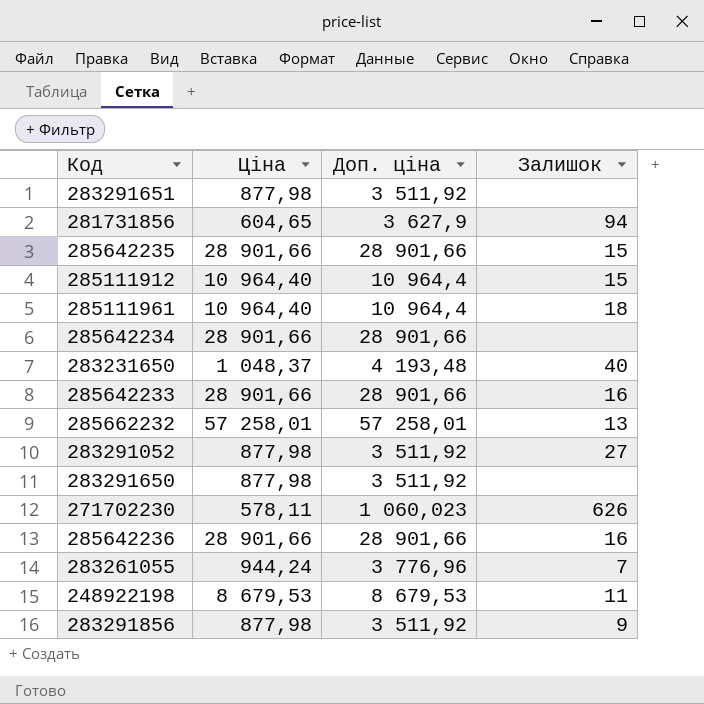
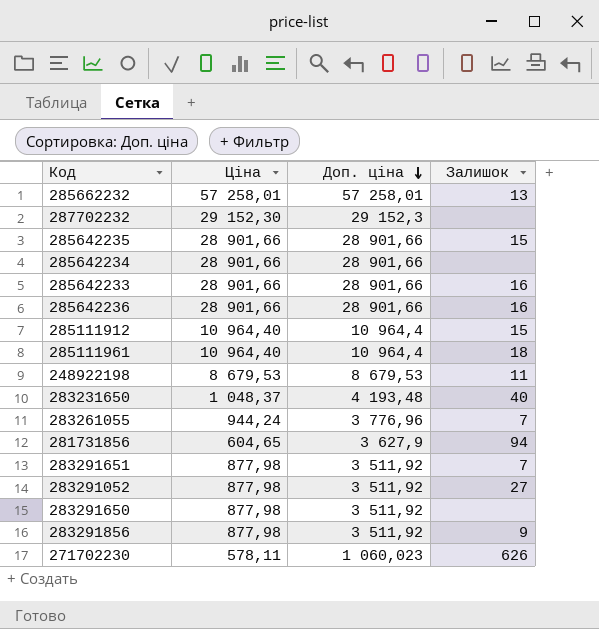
row order: none -> Доп. ціна descending
row 287702232: none -> 29 152,30 | 29 152,3 | none
283291651 | Залишок: none -> 7

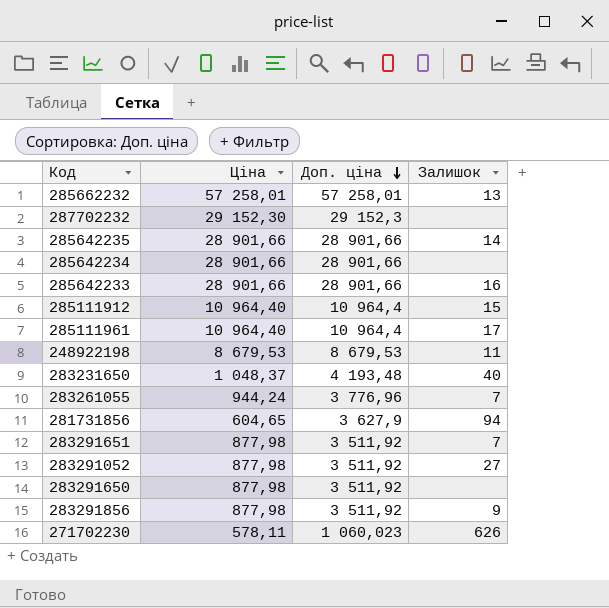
row 285642236: 28 901,66 | 28 901,66 | 16 -> none
285642235 | Залишок: 15 -> 14
285111961 | Залишок: 18 -> 17

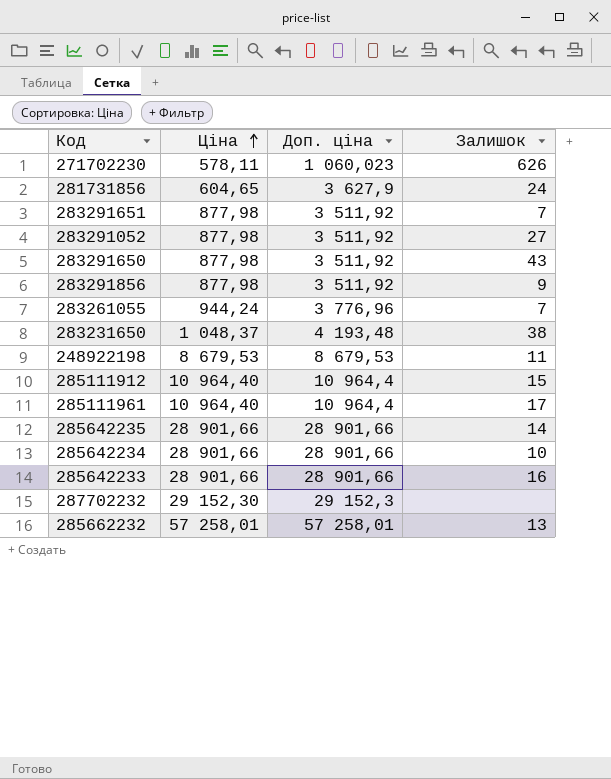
row order: Доп. ціна descending -> Ціна ascending
281731856 | Залишок: 94 -> 24
283291650 | Залишок: none -> 43
283231650 | Залишок: 40 -> 38
285642234 | Залишок: none -> 10

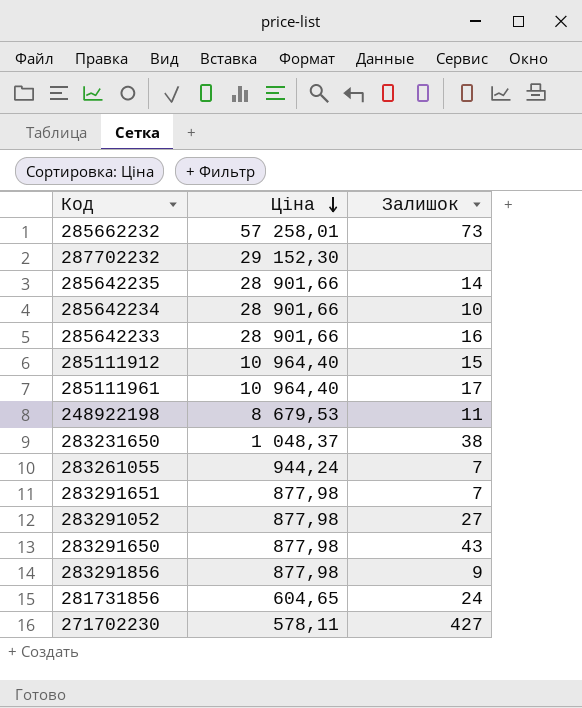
row order: Ціна ascending -> Ціна descending
column Доп. ціна | position: 3 -> none
285662232 | Залишок: 13 -> 73
271702230 | Залишок: 626 -> 427

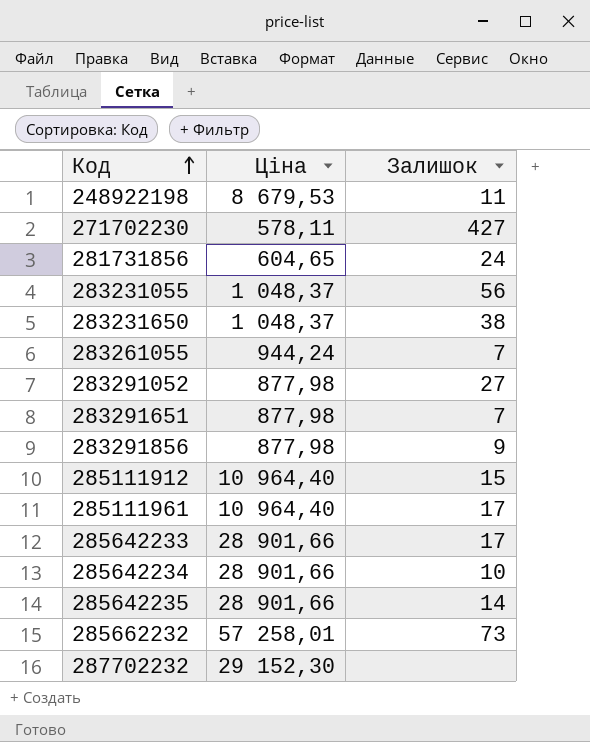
row order: Ціна descending -> Код ascending
row 283291650: 877,98 | 43 -> none
row 283231055: none -> 1 048,37 | 56
285642233 | Залишок: 16 -> 17

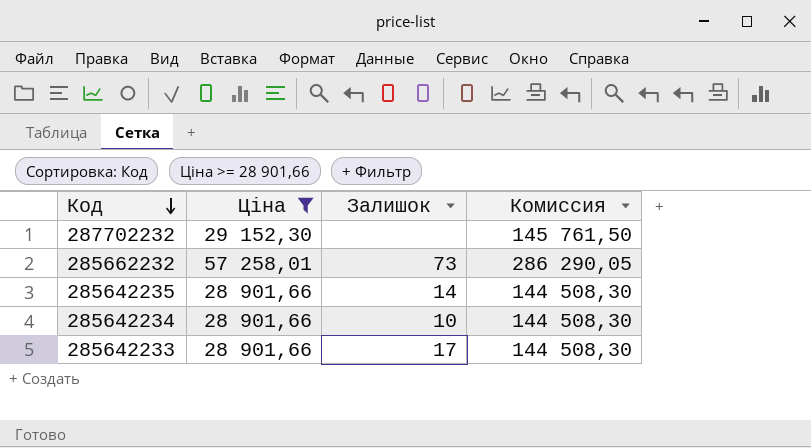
filter: none -> Ціна >= 28 901,66
row order: Код ascending -> Код descending
column Комиссия | formula: none -> [Ціна] * 5

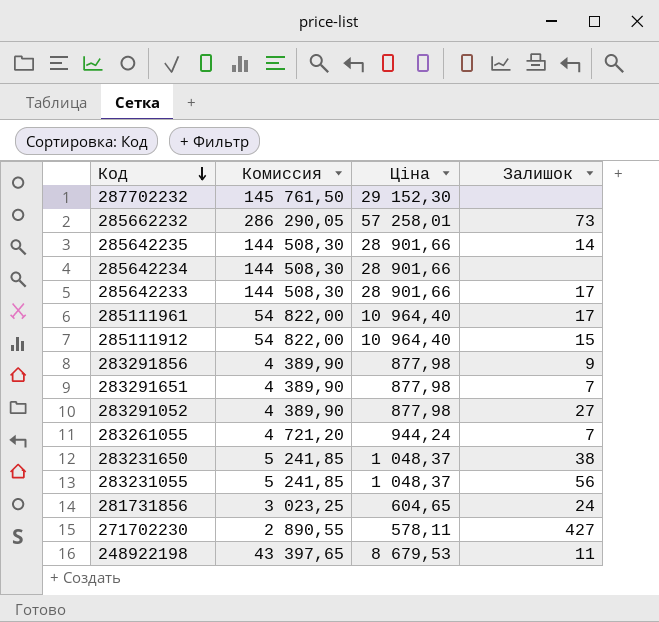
filter: Ціна >= 28 901,66 -> none
column Комиссия | position: 4 -> 2
285642234 | Залишок: 10 -> none

